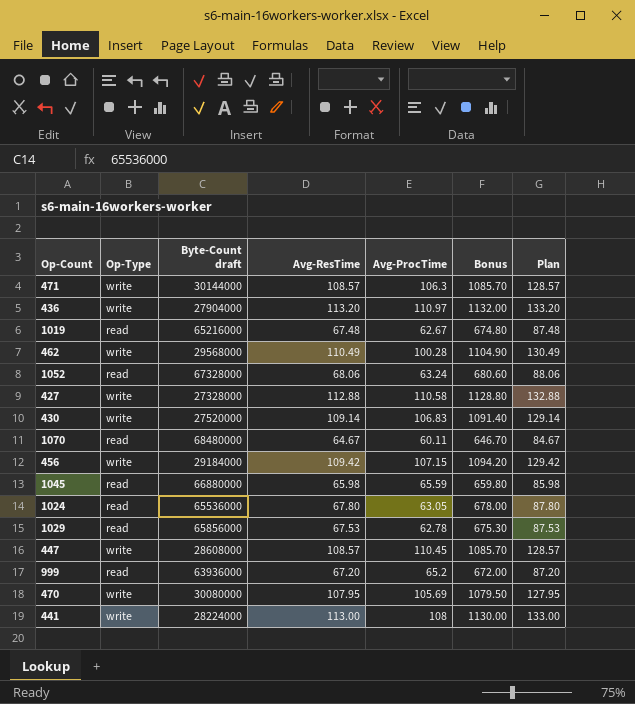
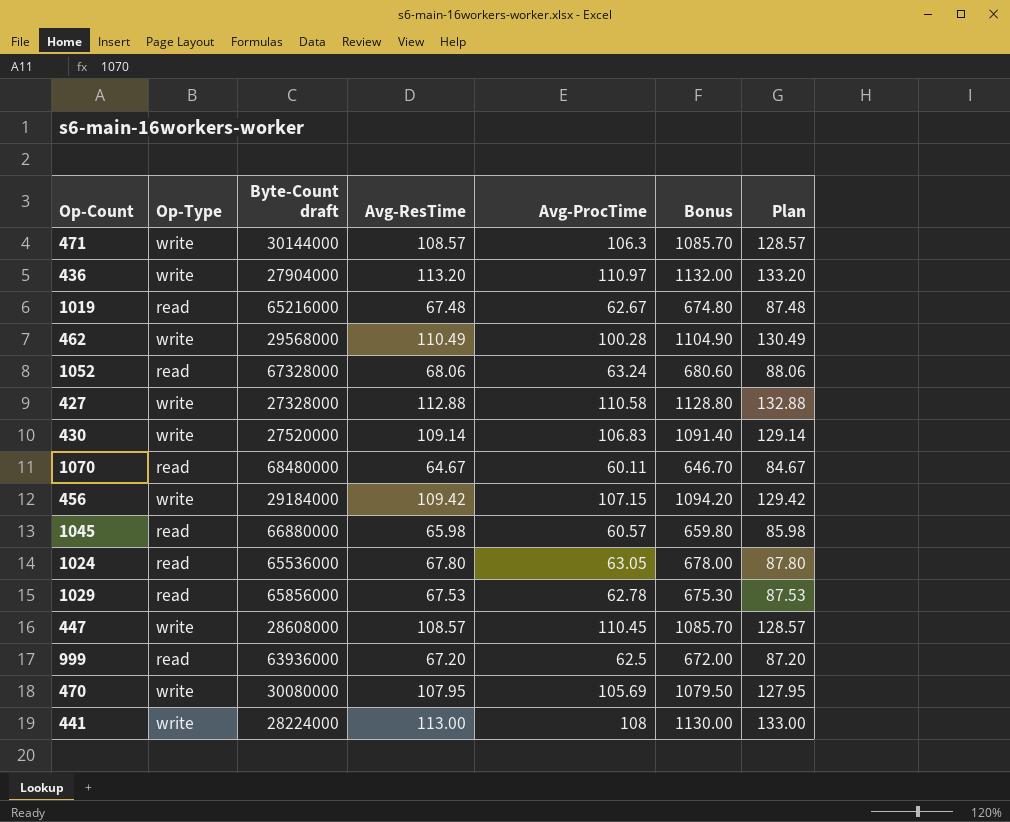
1045 | Avg-ProcTime: 65.59 -> 60.57
999 | Avg-ProcTime: 65.2 -> 62.5

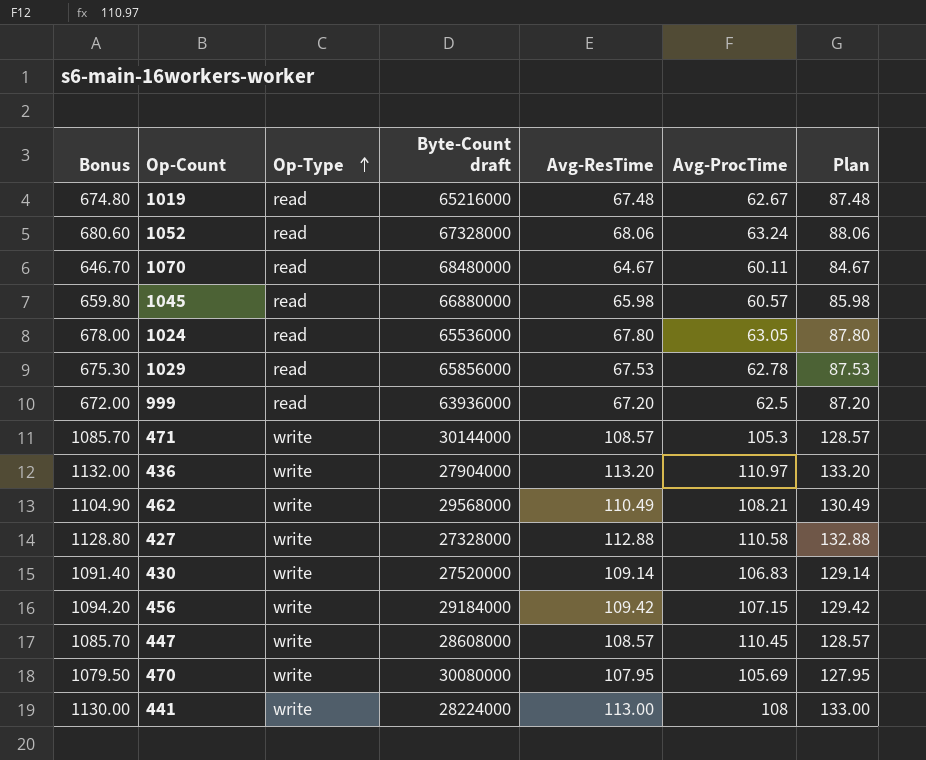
row order: none -> Op-Type ascending
column Bonus | position: 6 -> 1
471 | Avg-ProcTime: 106.3 -> 105.3
462 | Avg-ProcTime: 100.28 -> 108.21

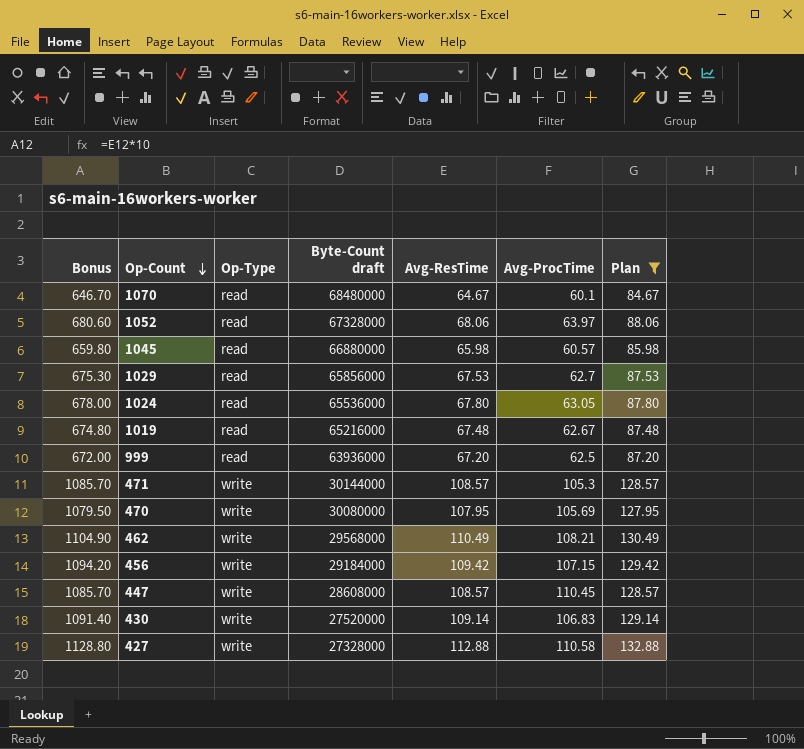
filter: none -> Plan <= 132.88
row order: Op-Type ascending -> Op-Count descending
1070 | Avg-ProcTime: 60.11 -> 60.1
1052 | Avg-ProcTime: 63.24 -> 63.97
1029 | Avg-ProcTime: 62.78 -> 62.7

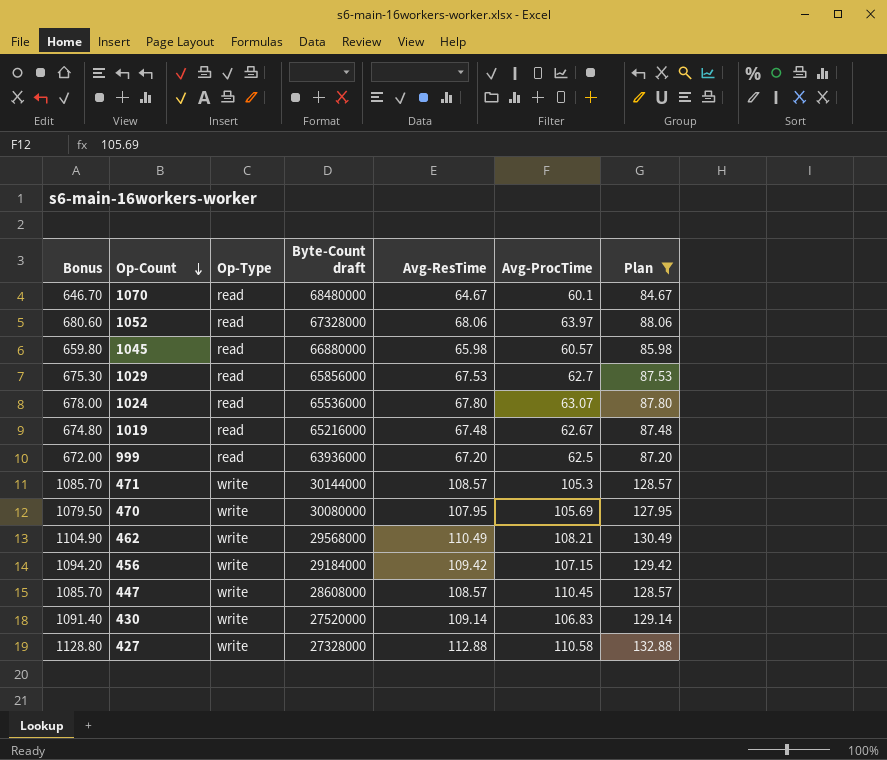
1024 | Avg-ProcTime: 63.05 -> 63.07

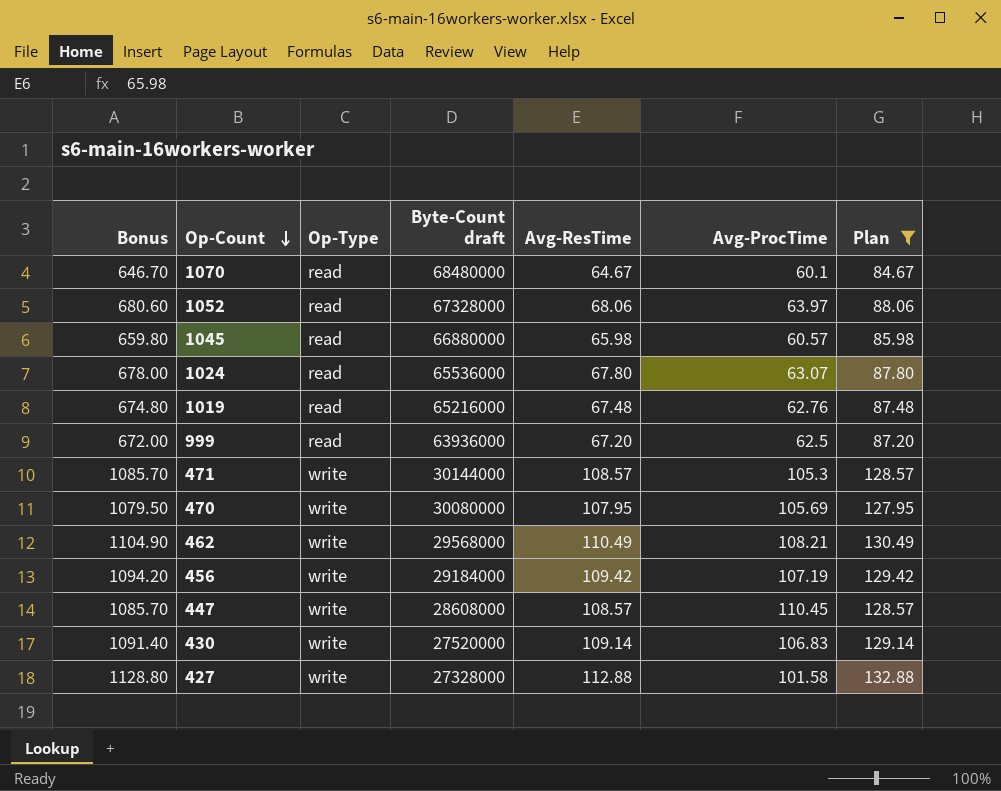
row 1029: 675.30 | read | 65856000 | 67.53 | 62.7 | 87.53 -> none
1019 | Avg-ProcTime: 62.67 -> 62.76
456 | Avg-ProcTime: 107.15 -> 107.19
427 | Avg-ProcTime: 110.58 -> 101.58

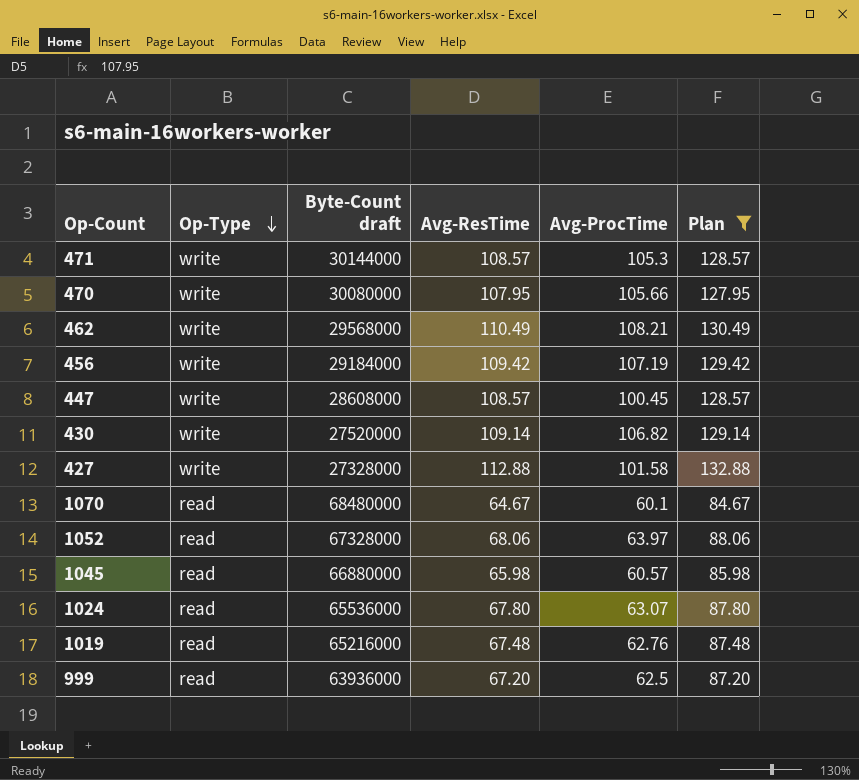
row order: Op-Count descending -> Op-Type descending
column Bonus | formula: [Avg-ResTime] * 10 -> none
470 | Avg-ProcTime: 105.69 -> 105.66
447 | Avg-ProcTime: 110.45 -> 100.45
430 | Avg-ProcTime: 106.83 -> 106.82

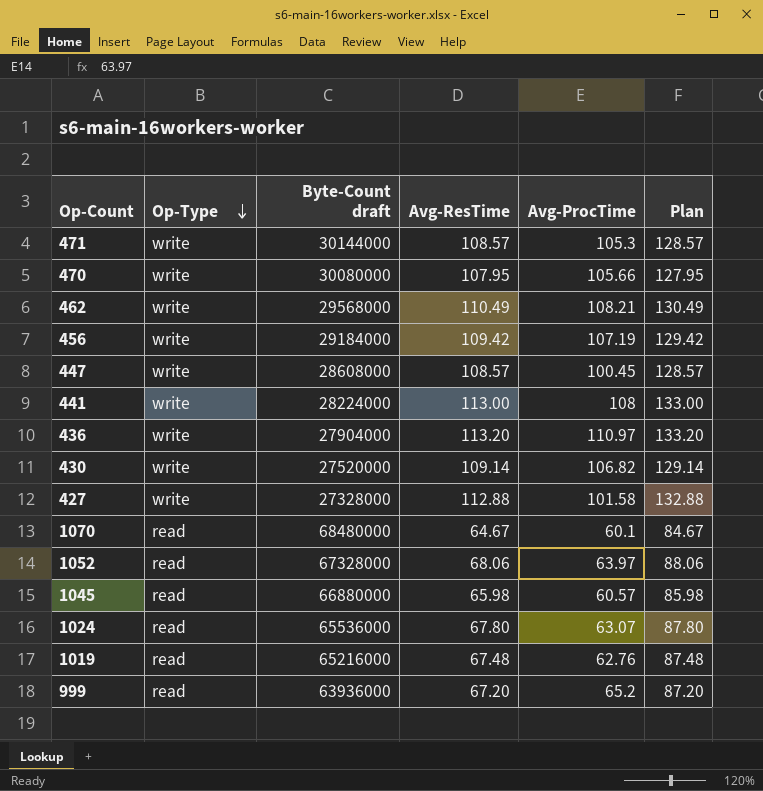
filter: Plan <= 132.88 -> none
999 | Avg-ProcTime: 62.5 -> 65.2

